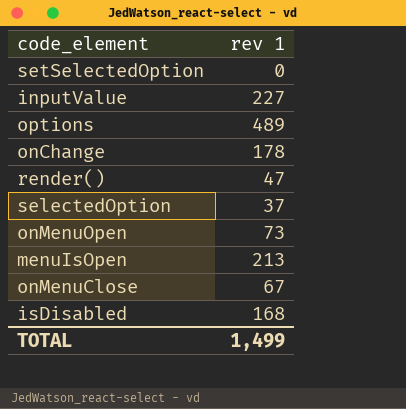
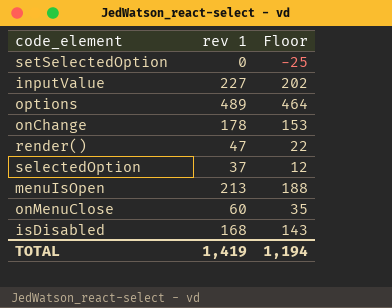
column Floor | formula: none -> [rev 1] - 25
row onMenuOpen: 73 -> none
onMenuClose | rev 1: 67 -> 60
TOTAL | rev 1: 1,499 -> 1,419

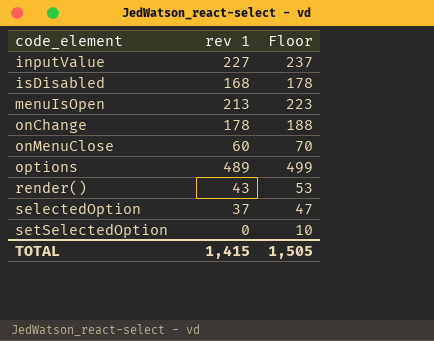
row order: none -> code_element ascending
column Floor | formula: [rev 1] - 25 -> [rev 1] + 10
render() | rev 1: 47 -> 43
TOTAL | rev 1: 1,419 -> 1,415
TOTAL | Floor: 1,194 -> 1,505

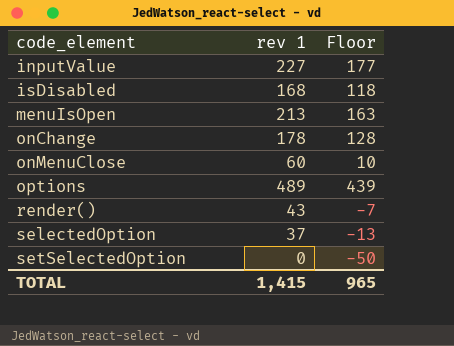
column Floor | formula: [rev 1] + 10 -> [rev 1] - 50
TOTAL | Floor: 1,505 -> 965

